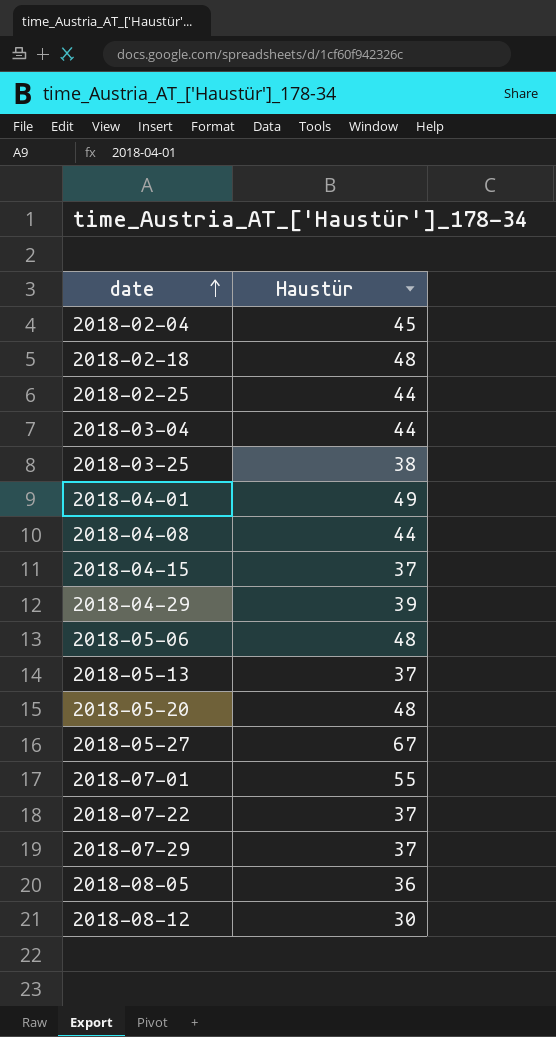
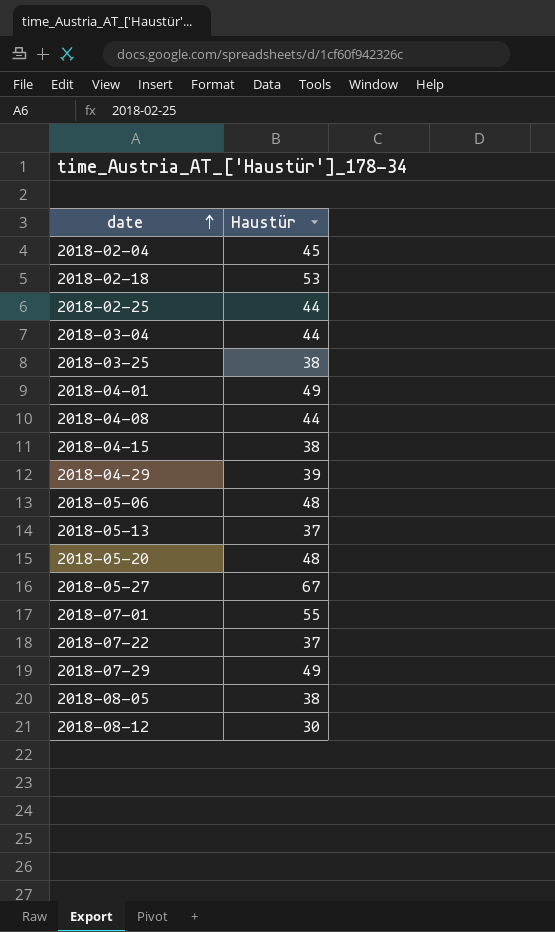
2018-02-18 | Haustür: 48 -> 53
2018-04-15 | Haustür: 37 -> 38
2018-07-29 | Haustür: 37 -> 49
2018-08-05 | Haustür: 36 -> 38

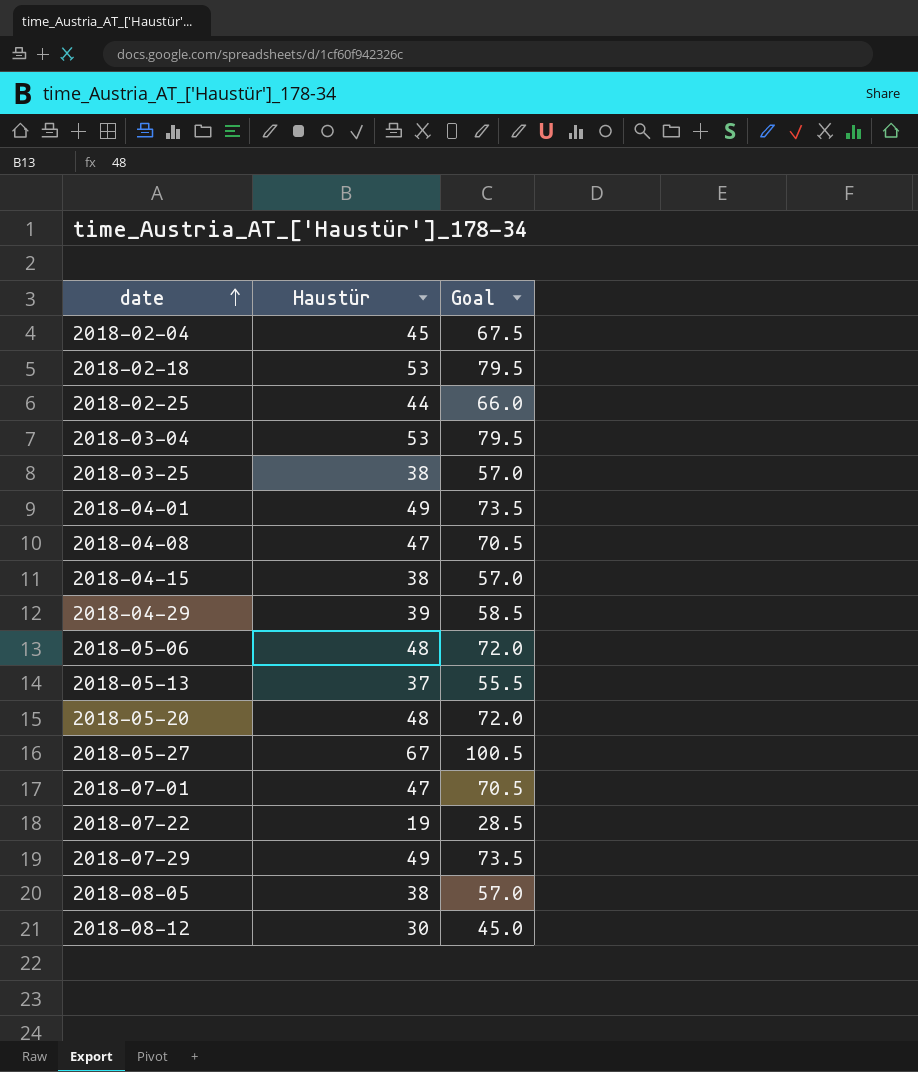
column Goal | formula: none -> [Haustür] * 1.5
2018-03-04 | Haustür: 44 -> 53
2018-04-08 | Haustür: 44 -> 47
2018-07-01 | Haustür: 55 -> 47
2018-07-22 | Haustür: 37 -> 19

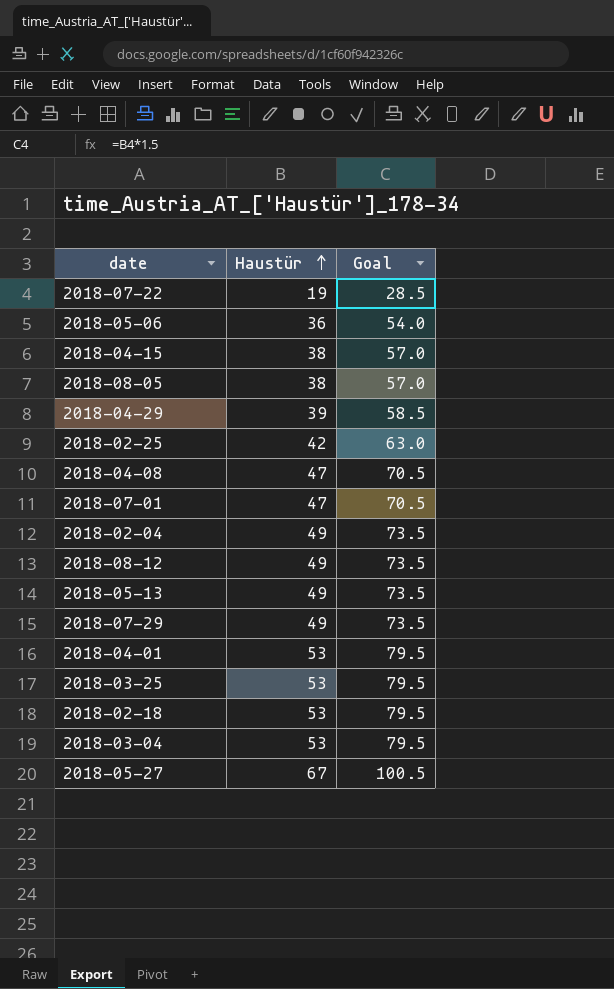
row order: date ascending -> Haustür ascending
row 2018-05-20: 48 | 72.0 -> none
2018-05-06 | Haustür: 48 -> 36
2018-05-06 | Goal: 72.0 -> 54.0
2018-02-25 | Haustür: 44 -> 42
2018-02-25 | Goal: 66.0 -> 63.0
2018-02-04 | Haustür: 45 -> 49
2018-02-04 | Goal: 67.5 -> 73.5
2018-08-12 | Haustür: 30 -> 49
2018-08-12 | Goal: 45.0 -> 73.5
2018-05-13 | Haustür: 37 -> 49
2018-05-13 | Goal: 55.5 -> 73.5
2018-04-01 | Haustür: 49 -> 53
2018-04-01 | Goal: 73.5 -> 79.5
2018-03-25 | Haustür: 38 -> 53
2018-03-25 | Goal: 57.0 -> 79.5

